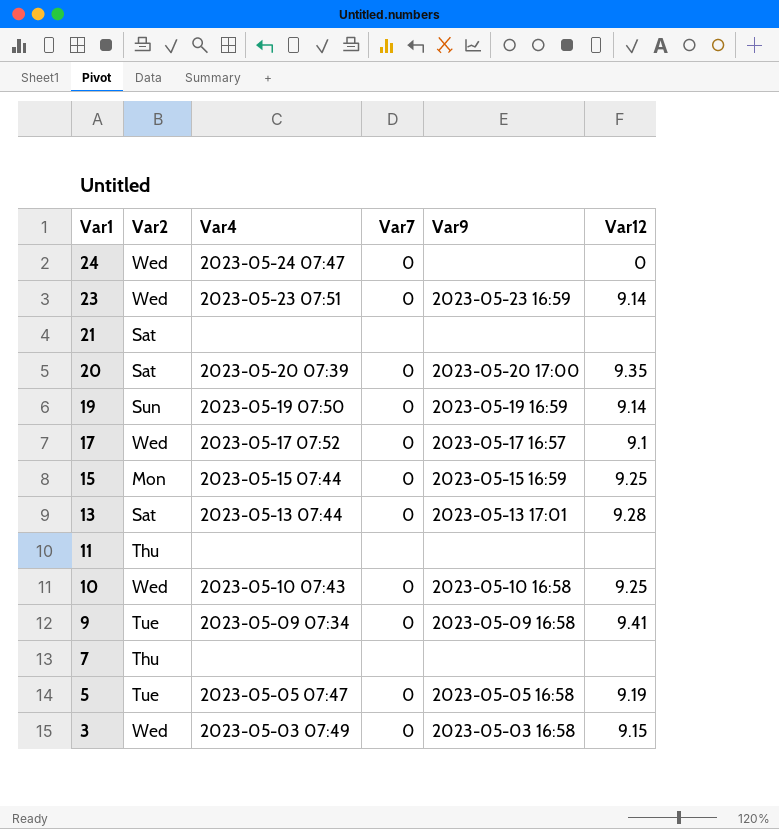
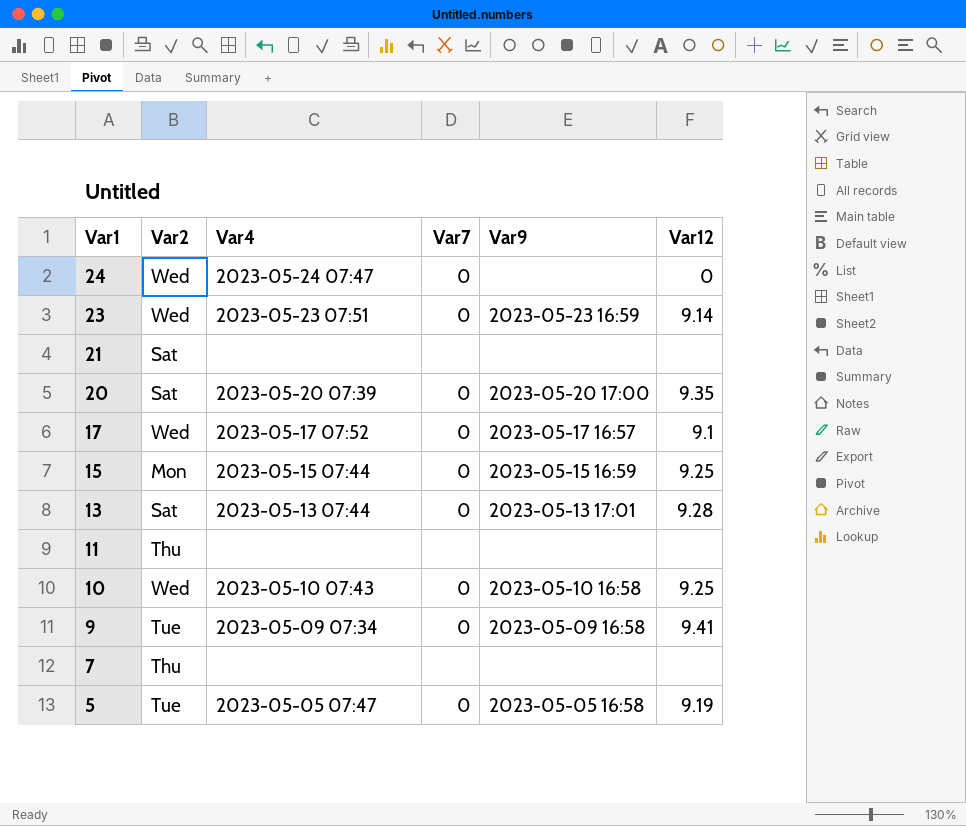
row 19: Sun | 2023-05-19 07:50 | 0 | 2023-05-19 16:59 | 9.14 -> none
row 3: Wed | 2023-05-03 07:49 | 0 | 2023-05-03 16:58 | 9.15 -> none

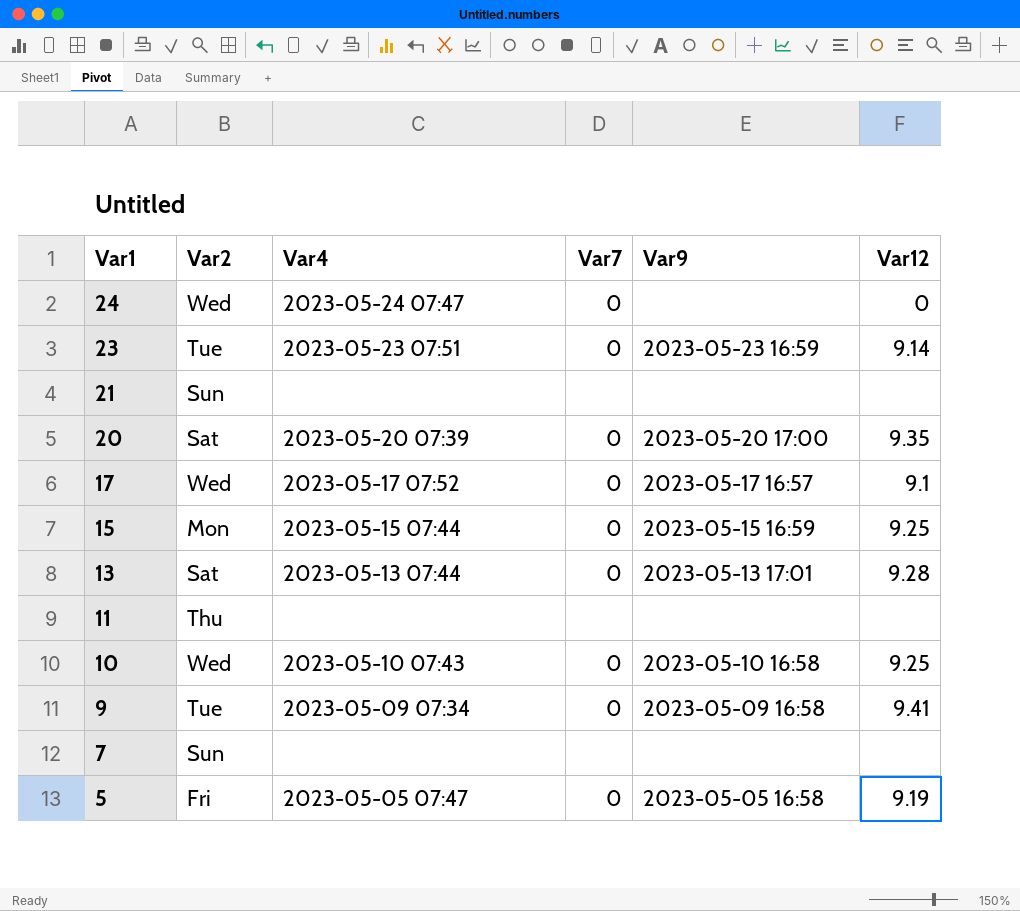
23 | Var2: Wed -> Tue
21 | Var2: Sat -> Sun
7 | Var2: Thu -> Sun
5 | Var2: Tue -> Fri

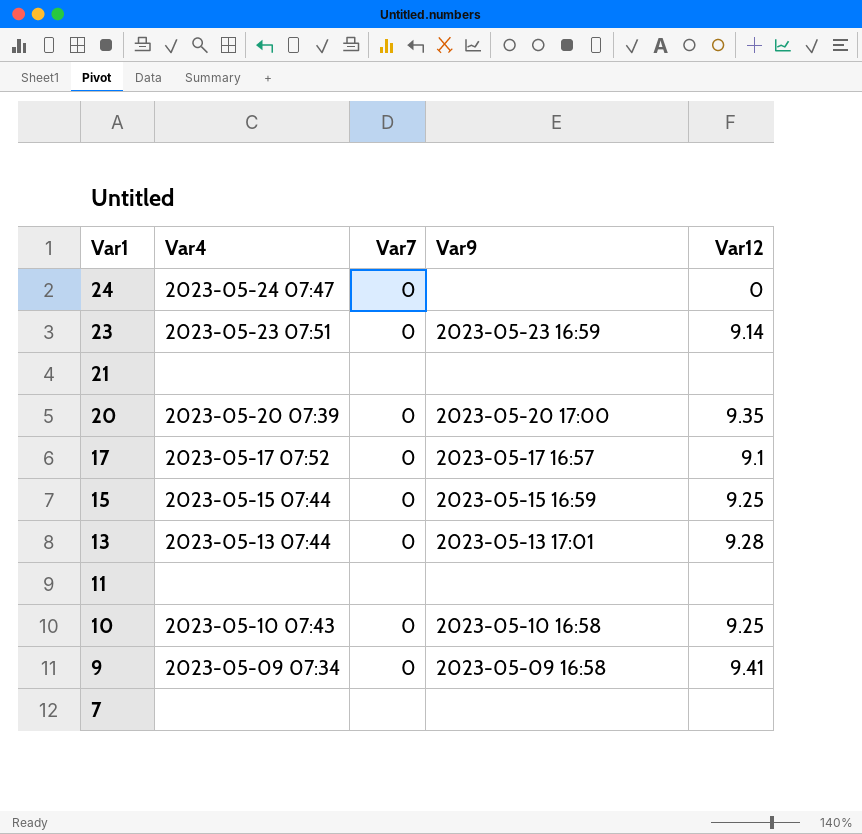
column Var2 | position: 2 -> none
row 5: Fri | 2023-05-05 07:47 | 0 | 2023-05-05 16:58 | 9.19 -> none

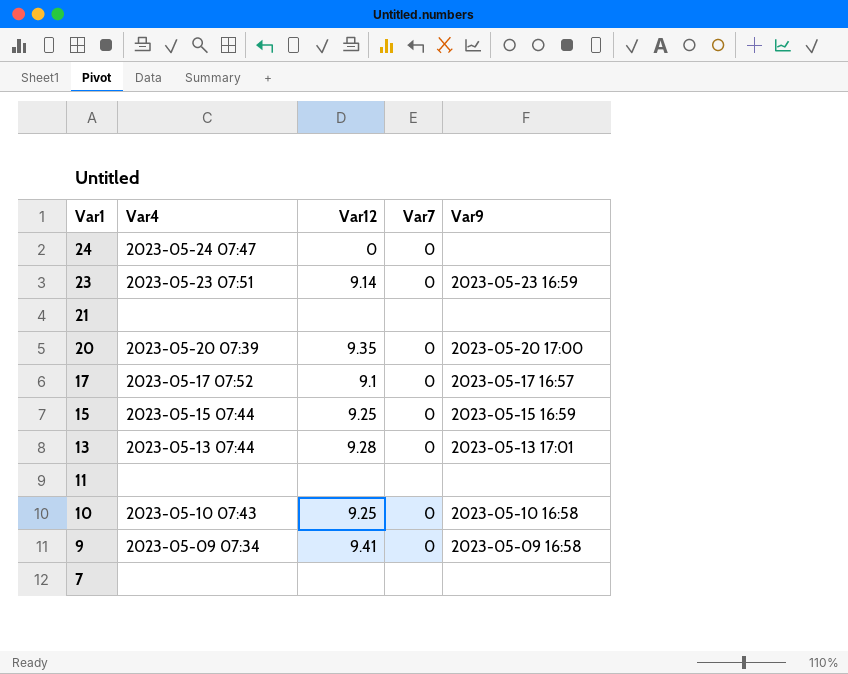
column Var12 | position: 5 -> 3

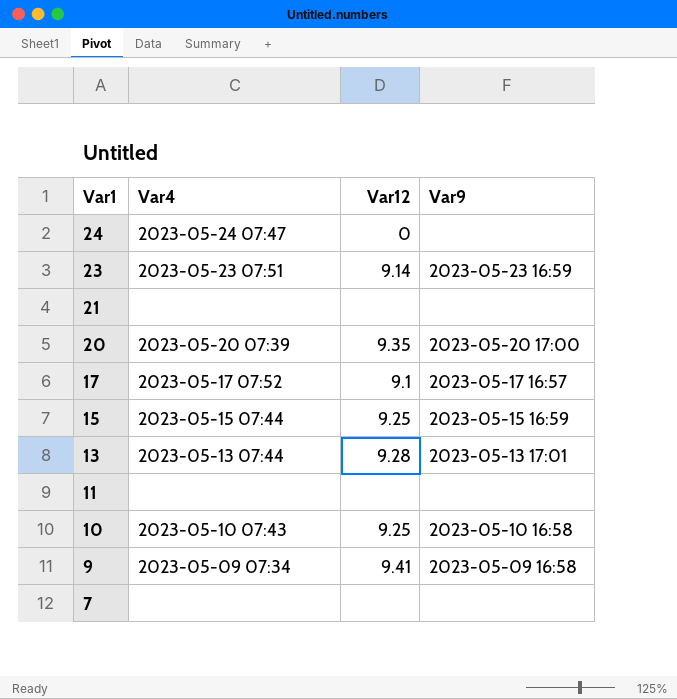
column Var7 | position: 4 -> none

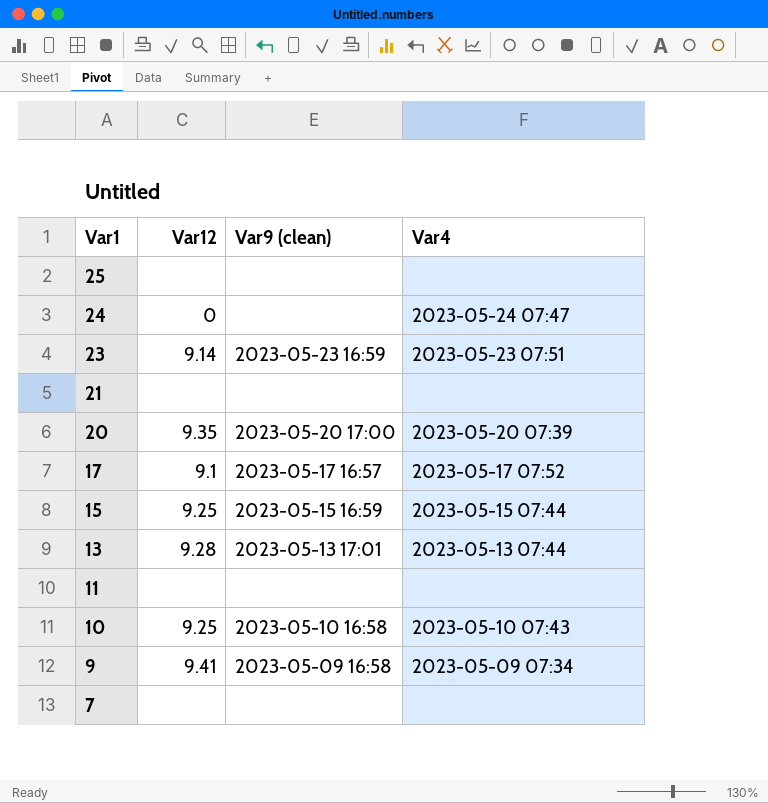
column name: Var9 -> Var9 (clean)
column Var4 | position: 2 -> 4
row 25: none -> none | none | none

